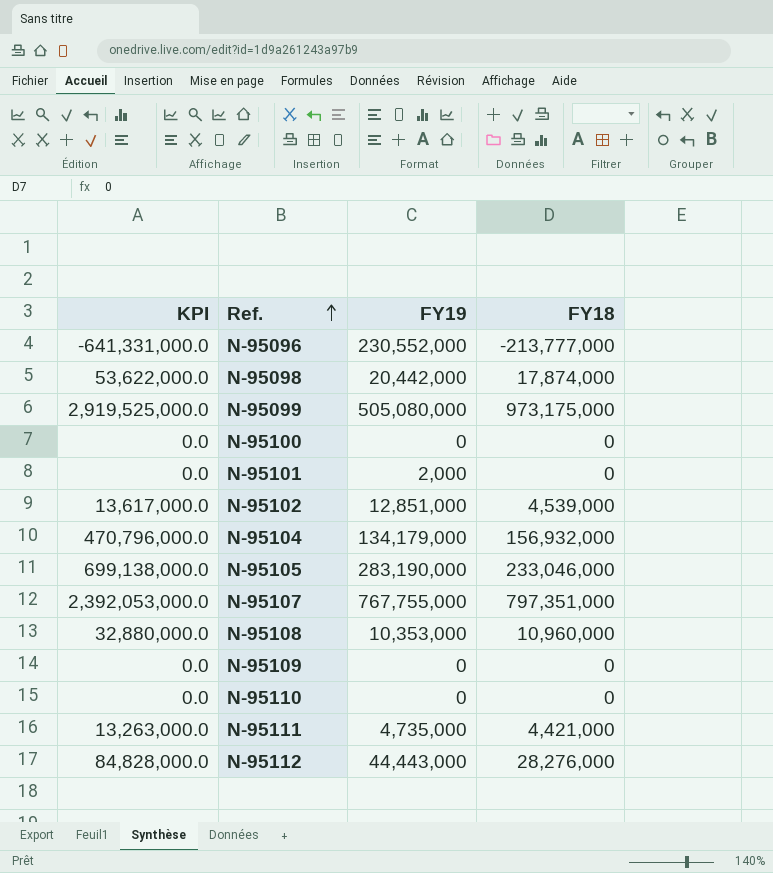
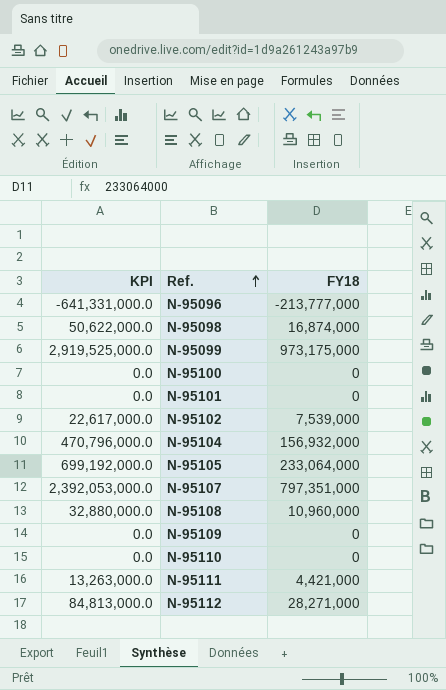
column FY19 | position: 3 -> none
N-95098 | KPI: 53,622,000.0 -> 50,622,000.0
N-95098 | FY18: 17,874,000 -> 16,874,000
N-95102 | KPI: 13,617,000.0 -> 22,617,000.0
N-95102 | FY18: 4,539,000 -> 7,539,000
N-95105 | KPI: 699,138,000.0 -> 699,192,000.0
N-95105 | FY18: 233,046,000 -> 233,064,000
N-95112 | KPI: 84,828,000.0 -> 84,813,000.0
N-95112 | FY18: 28,276,000 -> 28,271,000

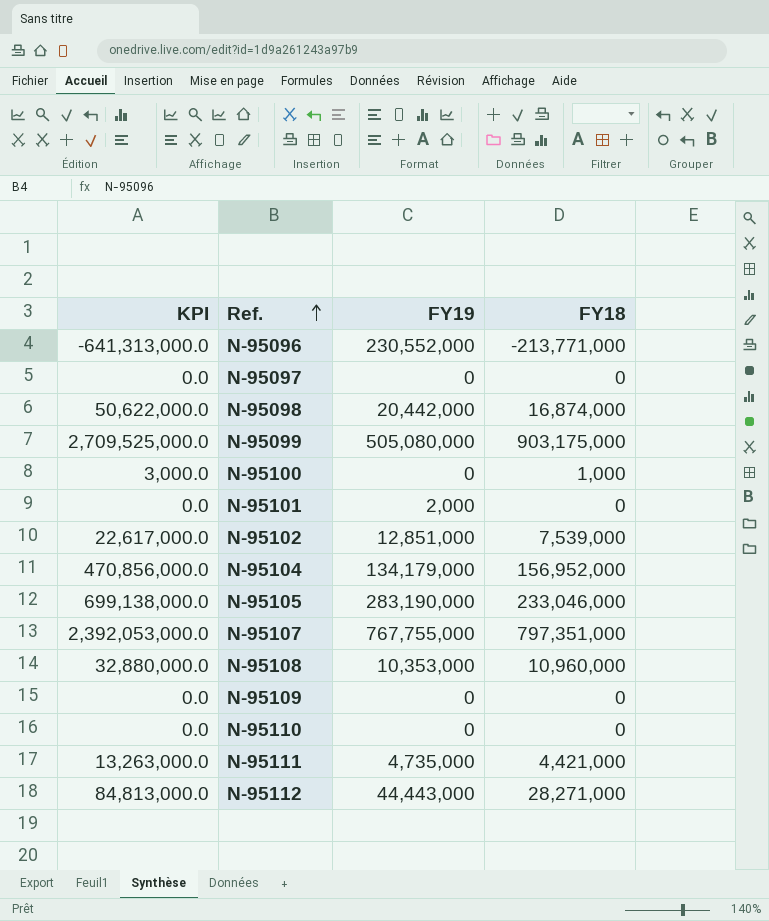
column FY19 | position: none -> 3
N-95096 | KPI: -641,331,000.0 -> -641,313,000.0
N-95096 | FY18: -213,777,000 -> -213,771,000
row N-95097: none -> 0.0 | 0 | 0
N-95099 | KPI: 2,919,525,000.0 -> 2,709,525,000.0
N-95099 | FY18: 973,175,000 -> 903,175,000
N-95100 | KPI: 0.0 -> 3,000.0
N-95100 | FY18: 0 -> 1,000
N-95104 | KPI: 470,796,000.0 -> 470,856,000.0
N-95104 | FY18: 156,932,000 -> 156,952,000
N-95105 | KPI: 699,192,000.0 -> 699,138,000.0
N-95105 | FY18: 233,064,000 -> 233,046,000

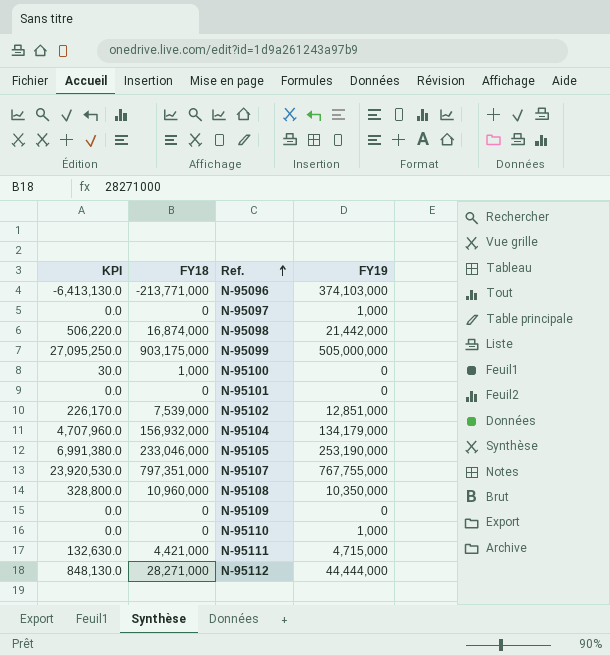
column KPI | formula: [FY18] * 3 -> [FY18] * 0.03
column FY18 | position: 4 -> 2
N-95096 | FY19: 230,552,000 -> 374,103,000
N-95097 | FY19: 0 -> 1,000
N-95098 | FY19: 20,442,000 -> 21,442,000
N-95099 | FY19: 505,080,000 -> 505,000,000
N-95101 | FY19: 2,000 -> 0
N-95104 | FY18: 156,952,000 -> 156,932,000
N-95105 | FY19: 283,190,000 -> 253,190,000
N-95108 | FY19: 10,353,000 -> 10,350,000
N-95110 | FY19: 0 -> 1,000
N-95111 | FY19: 4,735,000 -> 4,715,000
N-95112 | FY19: 44,443,000 -> 44,444,000

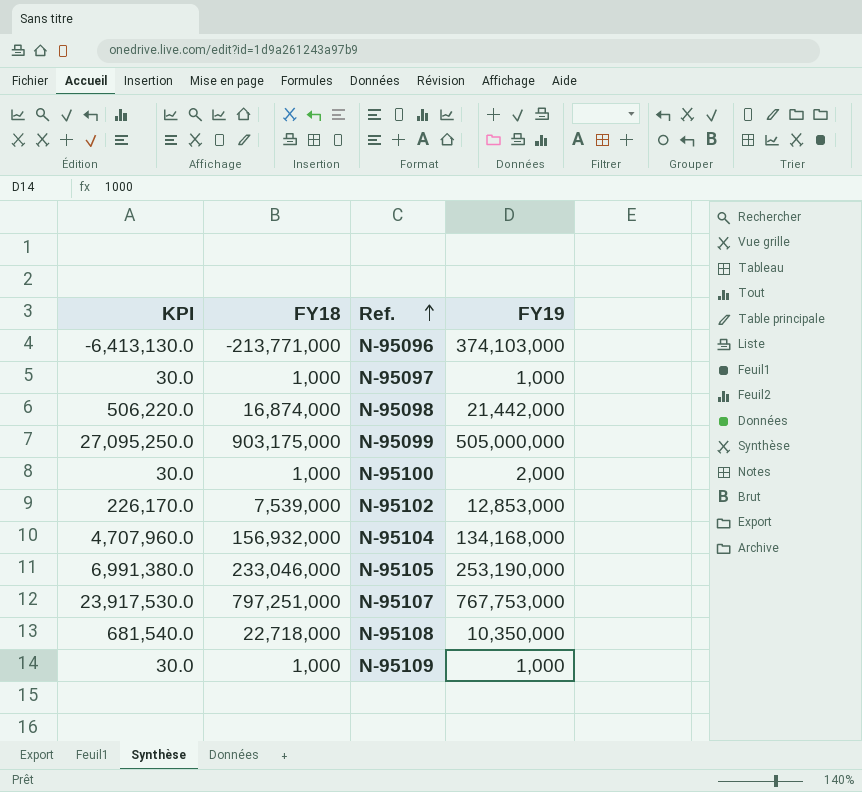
row N-95101: 0.0 | 0 | 0 -> none
row N-95110: 0.0 | 0 | 1,000 -> none
row N-95111: 132,630.0 | 4,421,000 | 4,715,000 -> none
row N-95112: 848,130.0 | 28,271,000 | 44,444,000 -> none
N-95097 | KPI: 0.0 -> 30.0
N-95097 | FY18: 0 -> 1,000
N-95100 | FY19: 0 -> 2,000
N-95102 | FY19: 12,851,000 -> 12,853,000
N-95104 | FY19: 134,179,000 -> 134,168,000
N-95107 | KPI: 23,920,530.0 -> 23,917,530.0
N-95107 | FY18: 797,351,000 -> 797,251,000
N-95107 | FY19: 767,755,000 -> 767,753,000
N-95108 | KPI: 328,800.0 -> 681,540.0
N-95108 | FY18: 10,960,000 -> 22,718,000
N-95109 | KPI: 0.0 -> 30.0
N-95109 | FY18: 0 -> 1,000
N-95109 | FY19: 0 -> 1,000

